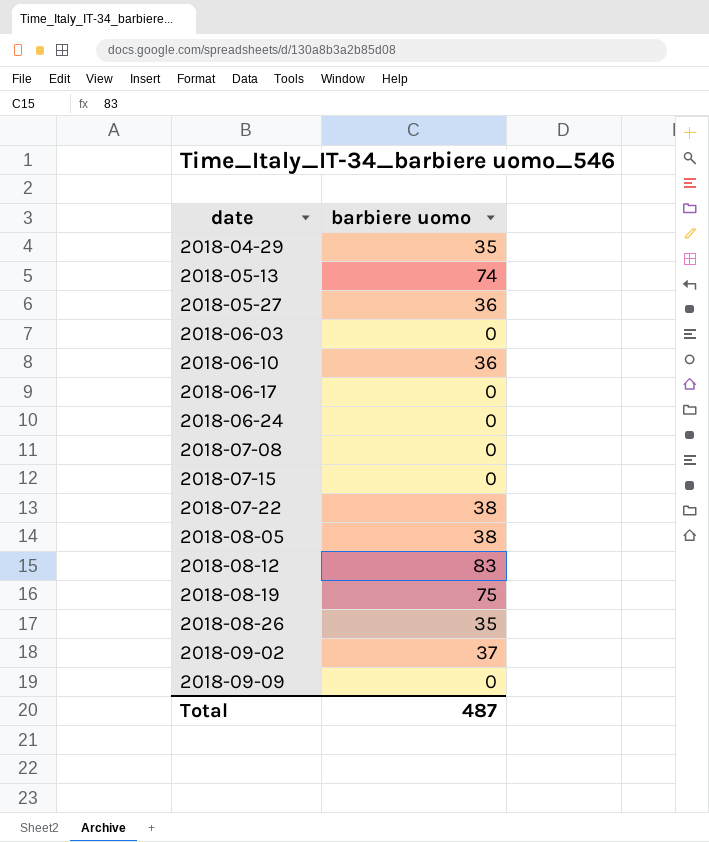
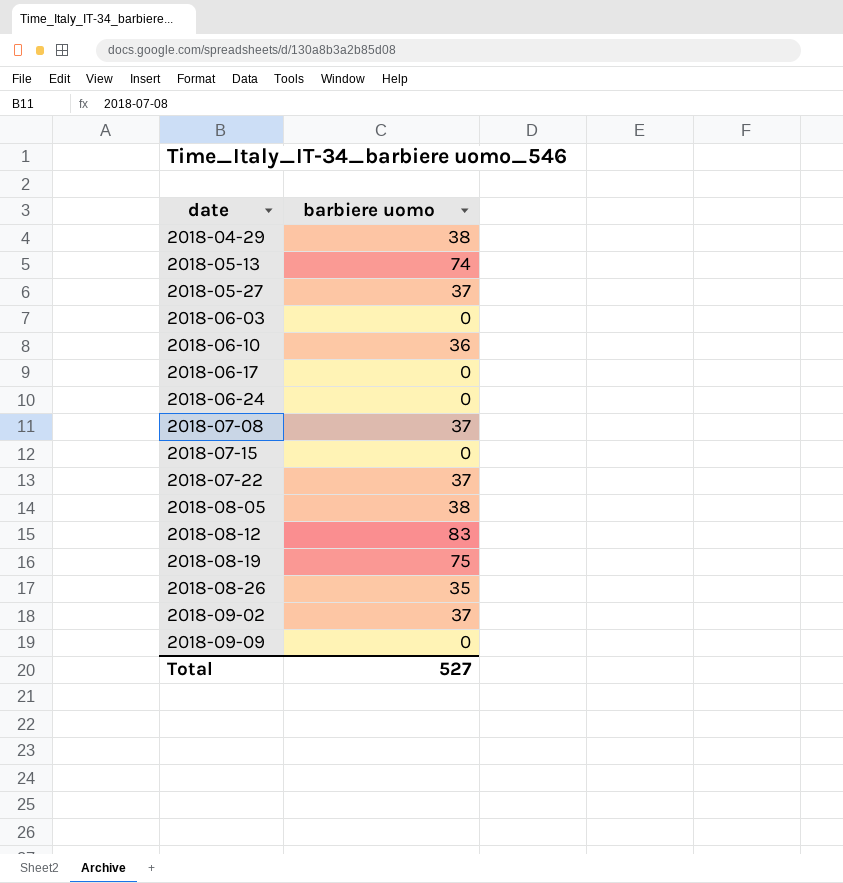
2018-04-29 | barbiere uomo: 35 -> 38
2018-05-27 | barbiere uomo: 36 -> 37
2018-07-08 | barbiere uomo: 0 -> 37
2018-07-22 | barbiere uomo: 38 -> 37
Total | barbiere uomo: 487 -> 527

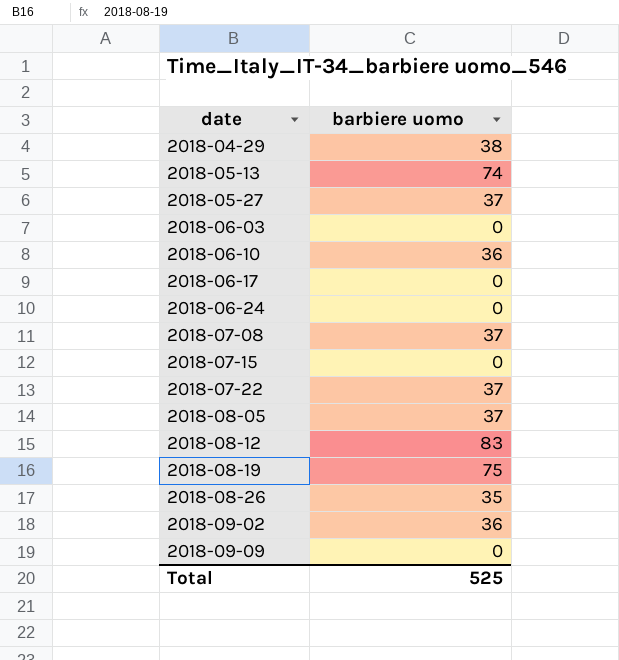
2018-08-05 | barbiere uomo: 38 -> 37
2018-09-02 | barbiere uomo: 37 -> 36
Total | barbiere uomo: 527 -> 525

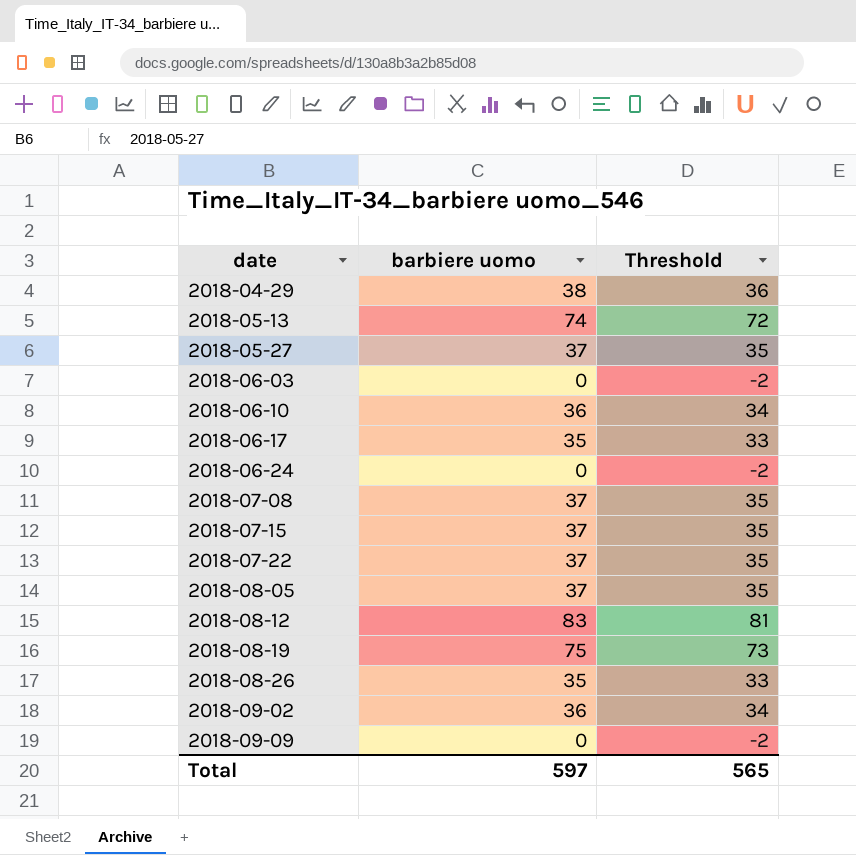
column Threshold | formula: none -> [barbiere uomo] - 2
2018-06-17 | barbiere uomo: 0 -> 35
2018-07-15 | barbiere uomo: 0 -> 37
Total | barbiere uomo: 525 -> 597

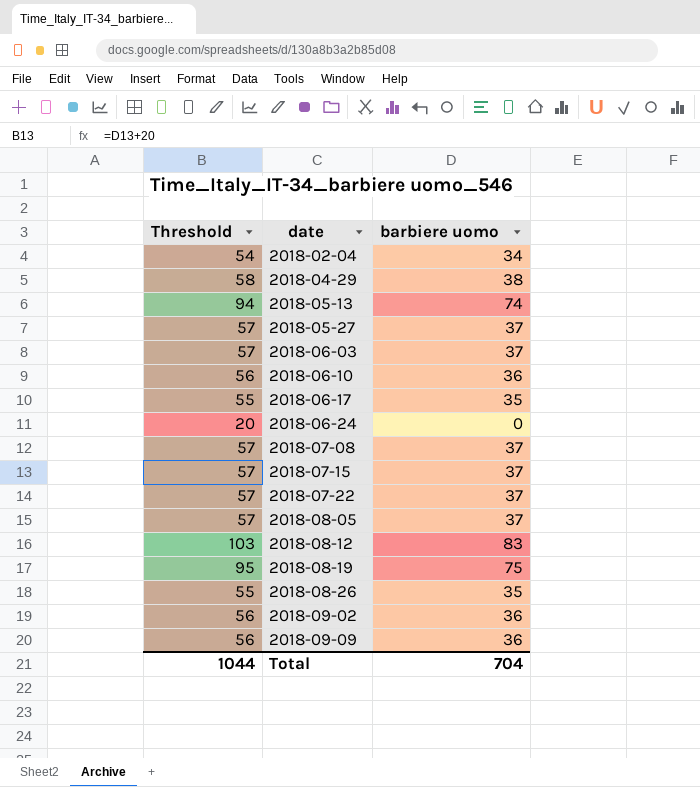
column Threshold | formula: [barbiere uomo] - 2 -> [barbiere uomo] + 20
column Threshold | position: 3 -> 1
row 2018-02-04: none -> 54 | 34
2018-06-03 | barbiere uomo: 0 -> 37
2018-09-09 | barbiere uomo: 0 -> 36
Total | Threshold: 565 -> 1044
Total | barbiere uomo: 597 -> 704

